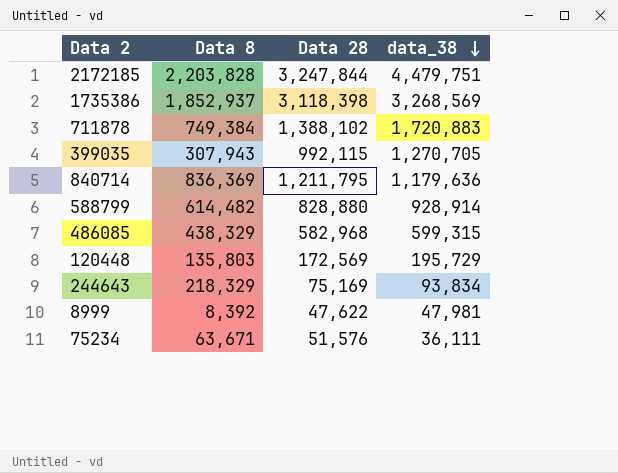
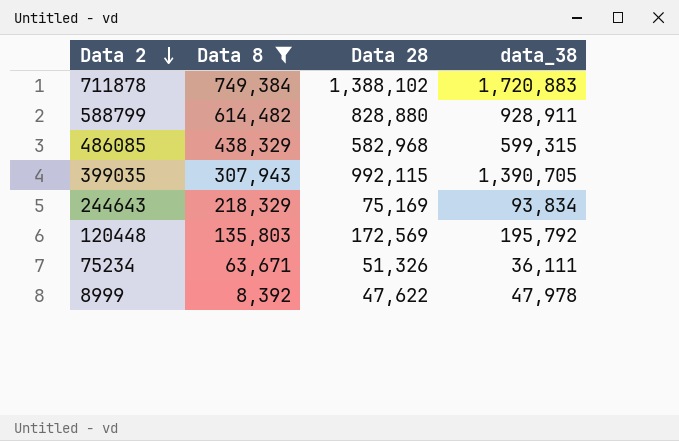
filter: none -> Data 8 <= 749,384
row order: data_38 descending -> Data 2 descending
588799 | data_38: 928,914 -> 928,911
399035 | data_38: 1,270,705 -> 1,390,705
120448 | data_38: 195,729 -> 195,792
75234 | Data 28: 51,576 -> 51,326
8999 | data_38: 47,981 -> 47,978

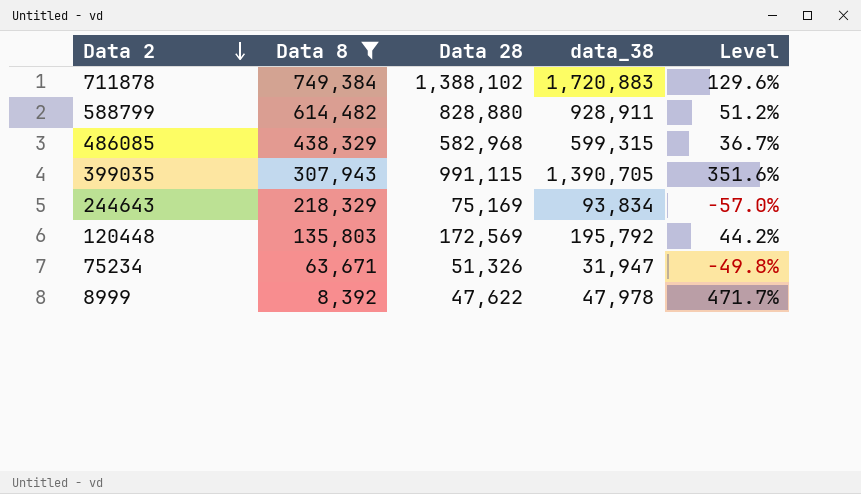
column Level | formula: none -> ([data_38] - [Data 8]) / [Data 8]
399035 | Data 28: 992,115 -> 991,115
75234 | data_38: 36,111 -> 31,947

